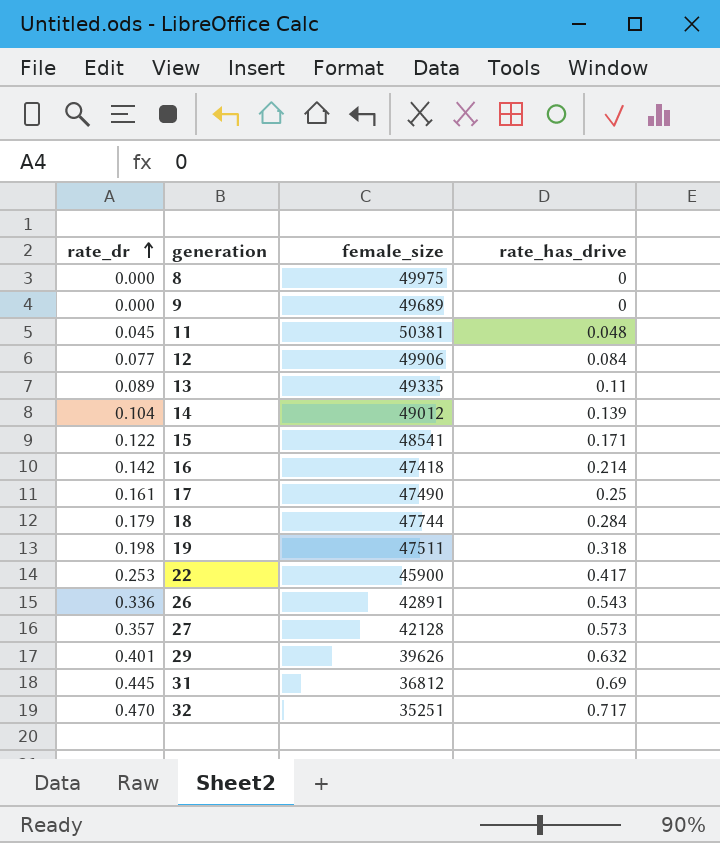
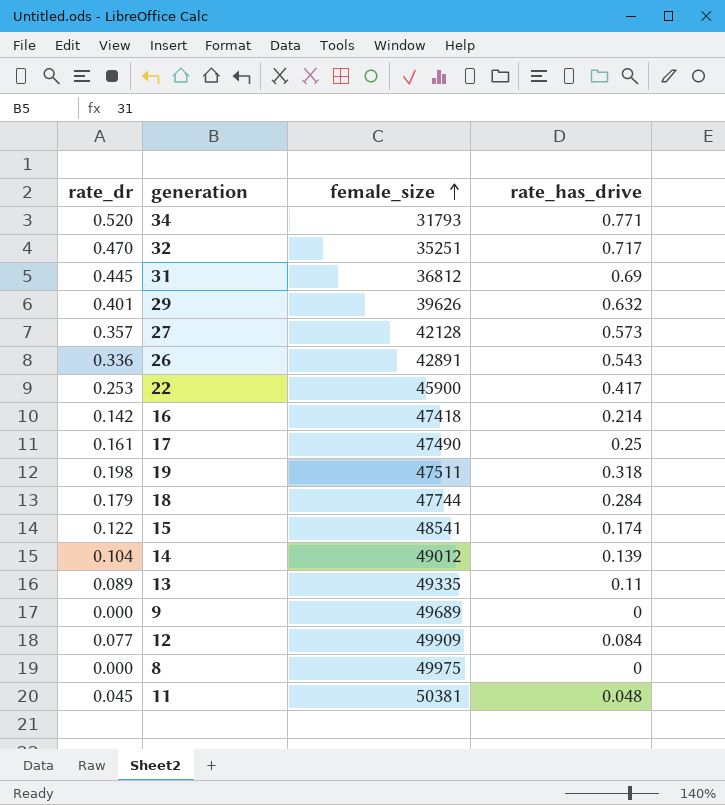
row order: rate_dr ascending -> female_size ascending
row 34: none -> 0.520 | 31793 | 0.771
15 | rate_has_drive: 0.171 -> 0.174
12 | female_size: 49906 -> 49909

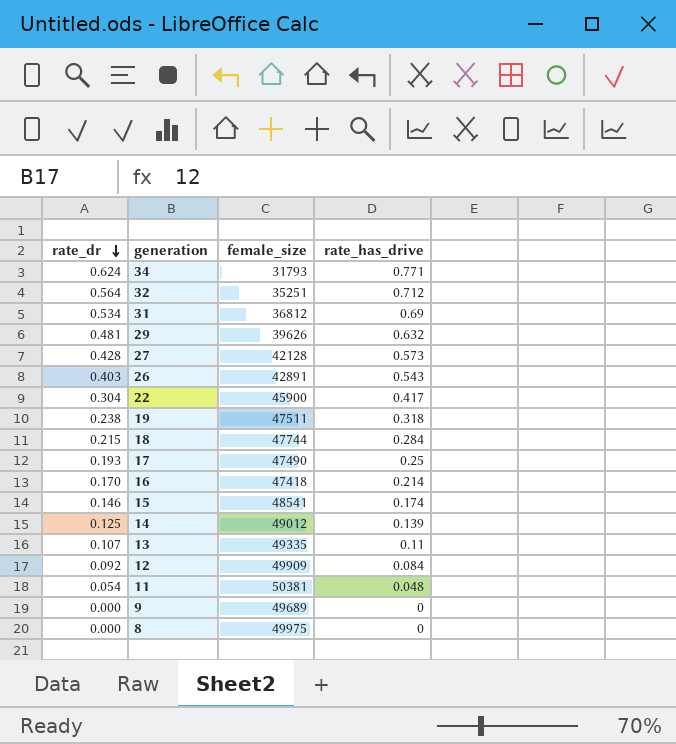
row order: female_size ascending -> rate_dr descending
34 | rate_dr: 0.520 -> 0.624
32 | rate_dr: 0.470 -> 0.564
32 | rate_has_drive: 0.717 -> 0.712
31 | rate_dr: 0.445 -> 0.534
29 | rate_dr: 0.401 -> 0.481
27 | rate_dr: 0.357 -> 0.428
26 | rate_dr: 0.336 -> 0.403
22 | rate_dr: 0.253 -> 0.304
19 | rate_dr: 0.198 -> 0.238
18 | rate_dr: 0.179 -> 0.215
17 | rate_dr: 0.161 -> 0.193
16 | rate_dr: 0.142 -> 0.170
15 | rate_dr: 0.122 -> 0.146
14 | rate_dr: 0.104 -> 0.125
13 | rate_dr: 0.089 -> 0.107
12 | rate_dr: 0.077 -> 0.092
11 | rate_dr: 0.045 -> 0.054

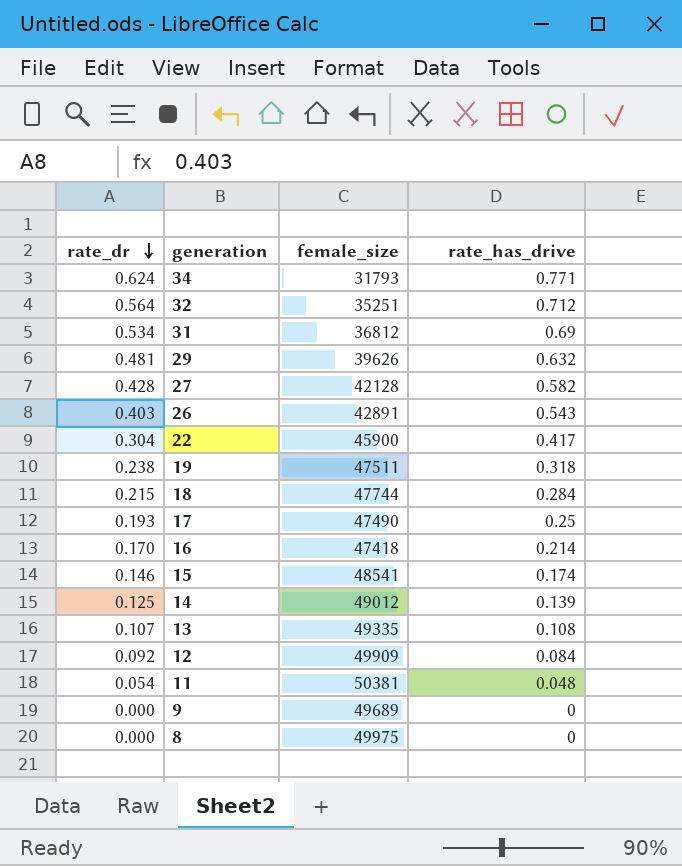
27 | rate_has_drive: 0.573 -> 0.582
13 | rate_has_drive: 0.11 -> 0.108

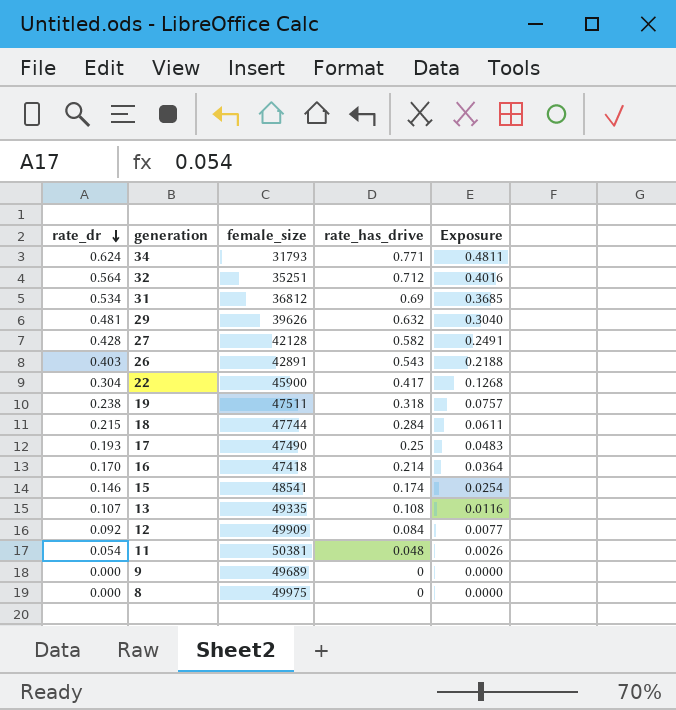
column Exposure | formula: none -> [rate_dr] * [rate_has_drive]
row 14: 0.125 | 49012 | 0.139 -> none

